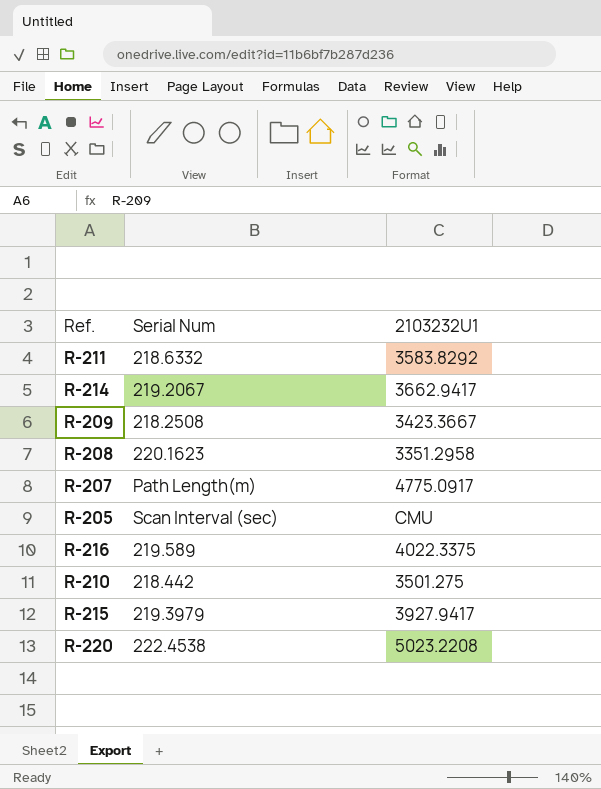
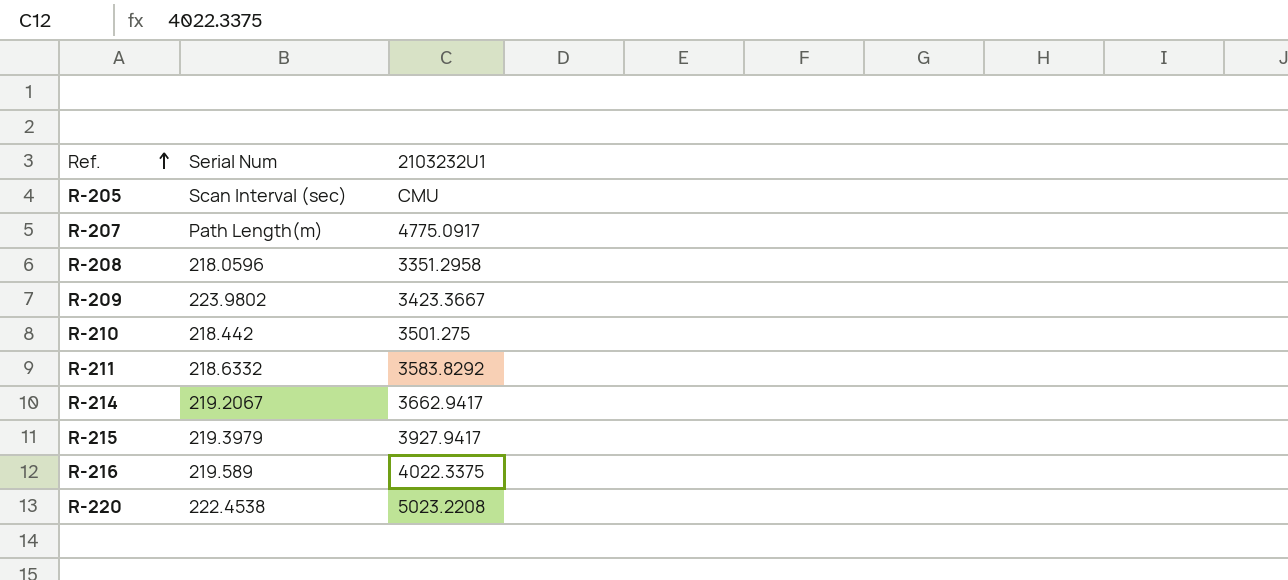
row order: none -> Ref. ascending
R-208 | Serial Num: 220.1623 -> 218.0596
R-209 | Serial Num: 218.2508 -> 223.9802

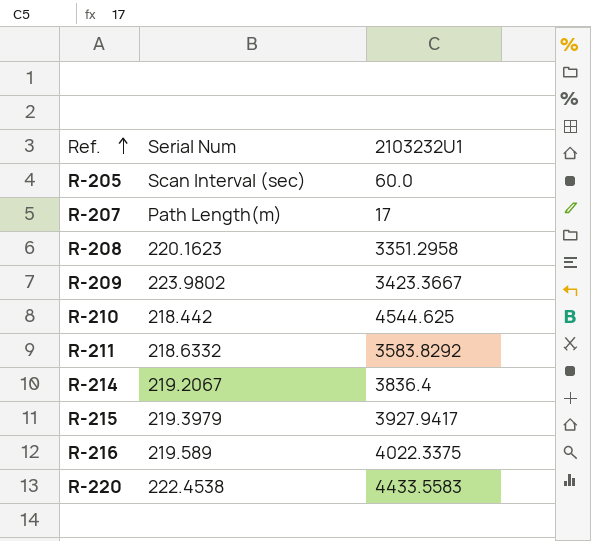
R-205 | 2103232U1: CMU -> 60.0
R-207 | 2103232U1: 4775.0917 -> 17
R-208 | Serial Num: 218.0596 -> 220.1623
R-210 | 2103232U1: 3501.275 -> 4544.625
R-214 | 2103232U1: 3662.9417 -> 3836.4
R-220 | 2103232U1: 5023.2208 -> 4433.5583

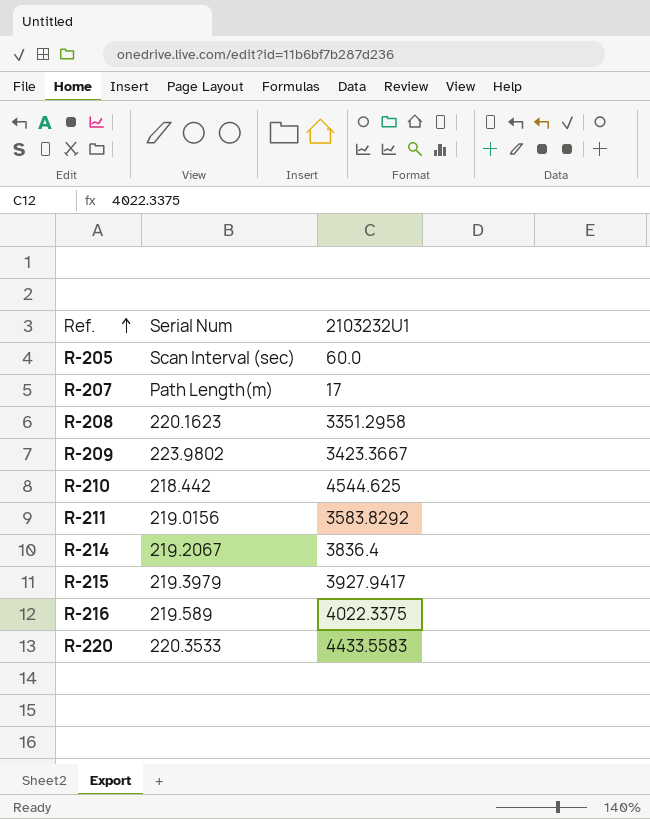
R-211 | Serial Num: 218.6332 -> 219.0156
R-220 | Serial Num: 222.4538 -> 220.3533

